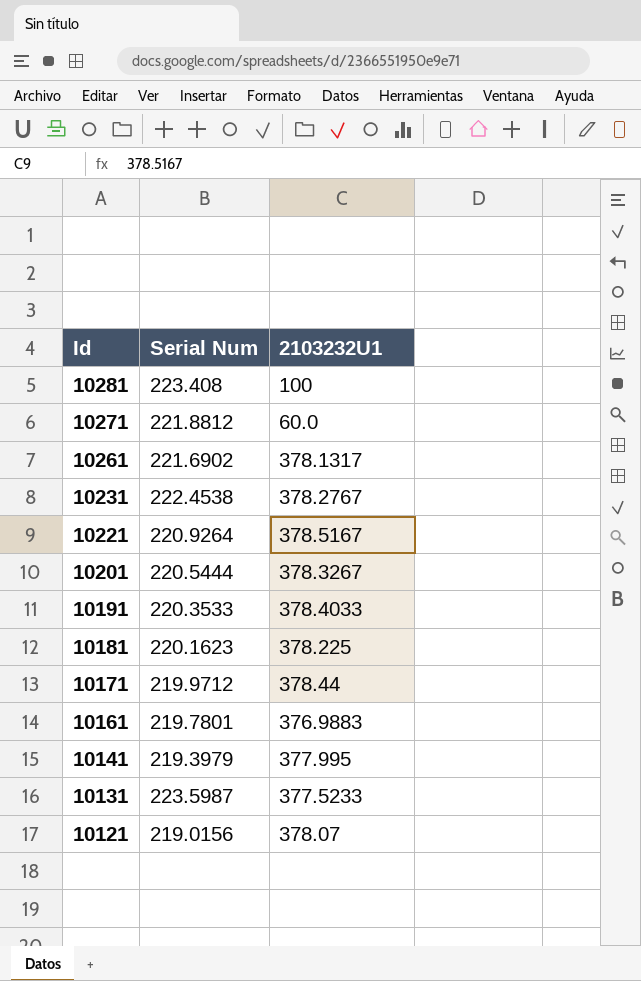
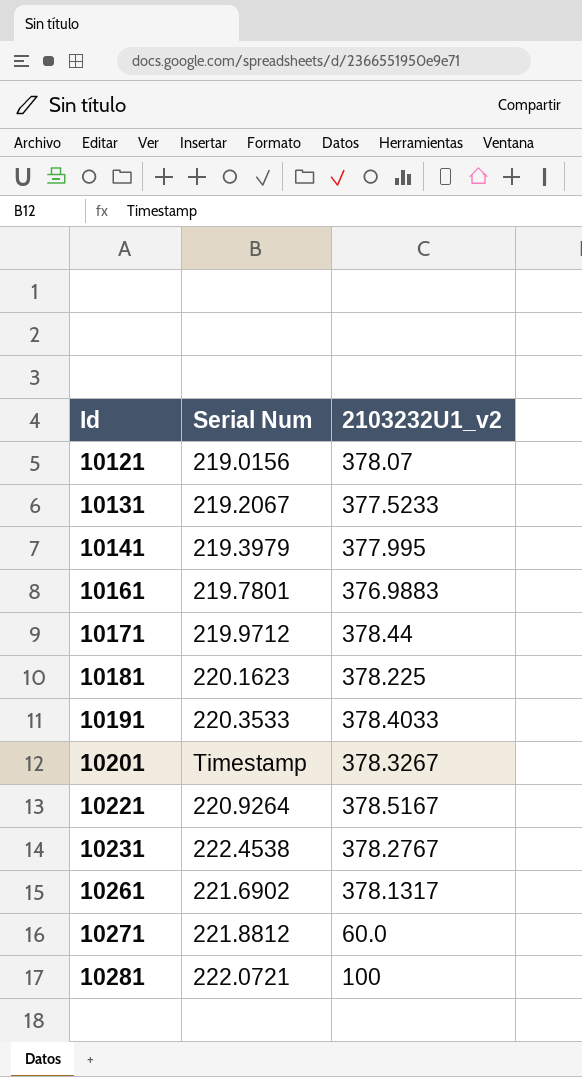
row order: Id descending -> Id ascending
column name: 2103232U1 -> 2103232U1_v2
10131 | Serial Num: 223.5987 -> 219.2067
10201 | Serial Num: 220.5444 -> Timestamp
10281 | Serial Num: 223.408 -> 222.0721

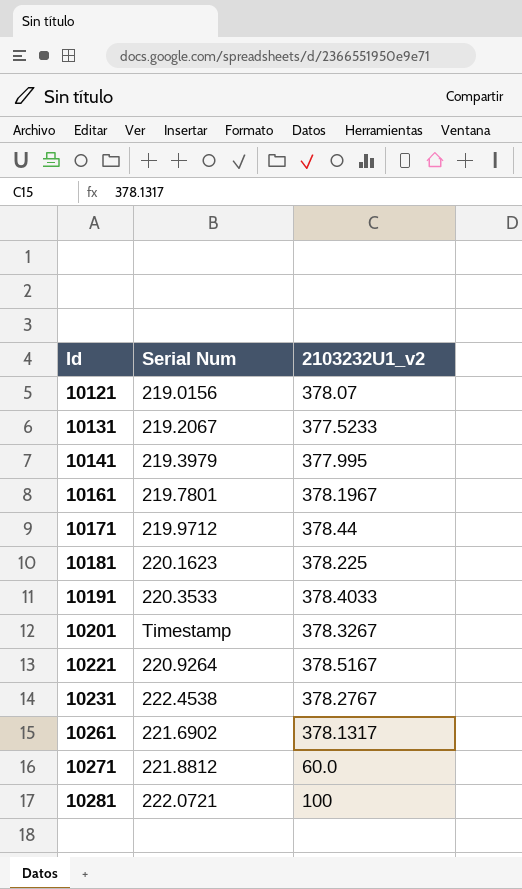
10161 | 2103232U1_v2: 376.9883 -> 378.1967

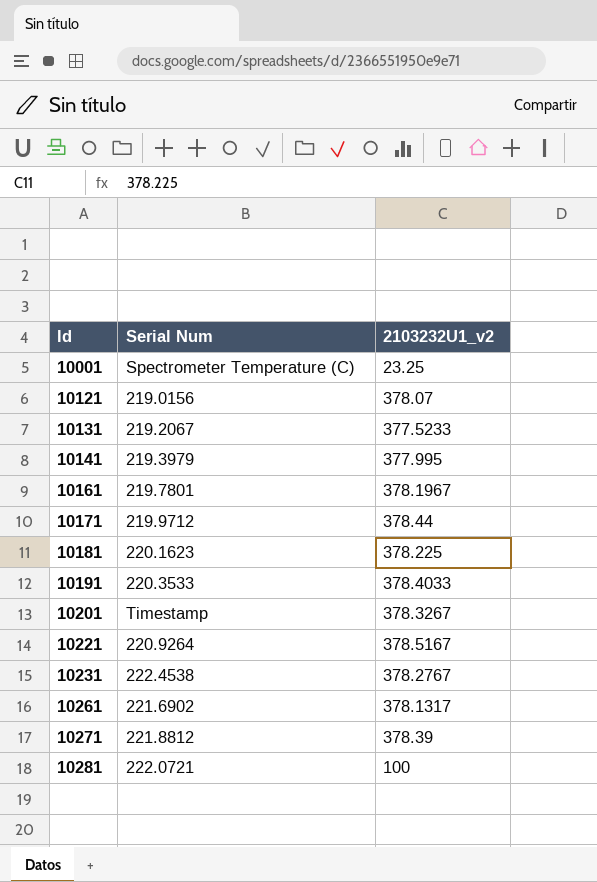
row 10001: none -> Spectrometer Temperature (C) | 23.25
10271 | 2103232U1_v2: 60.0 -> 378.39

